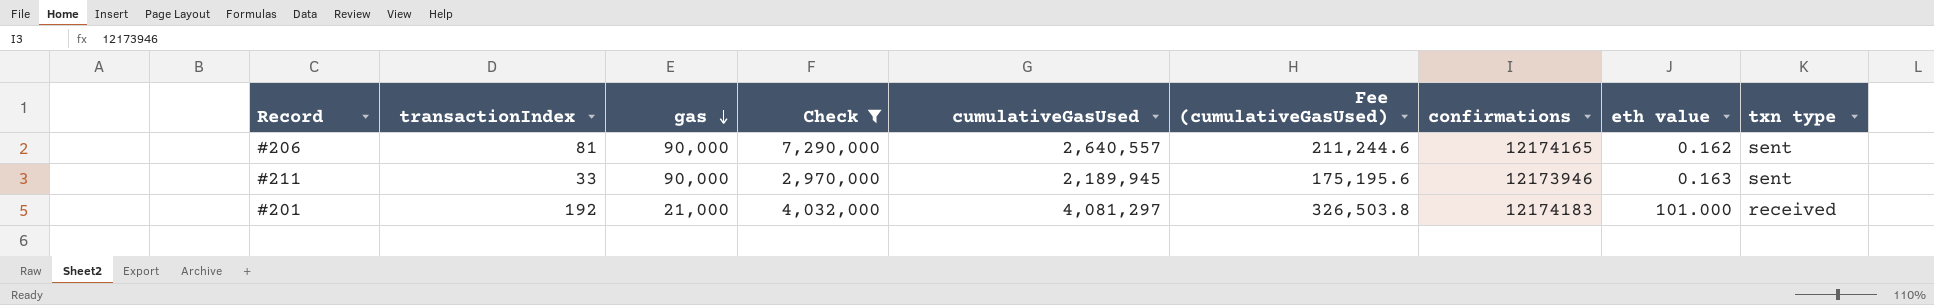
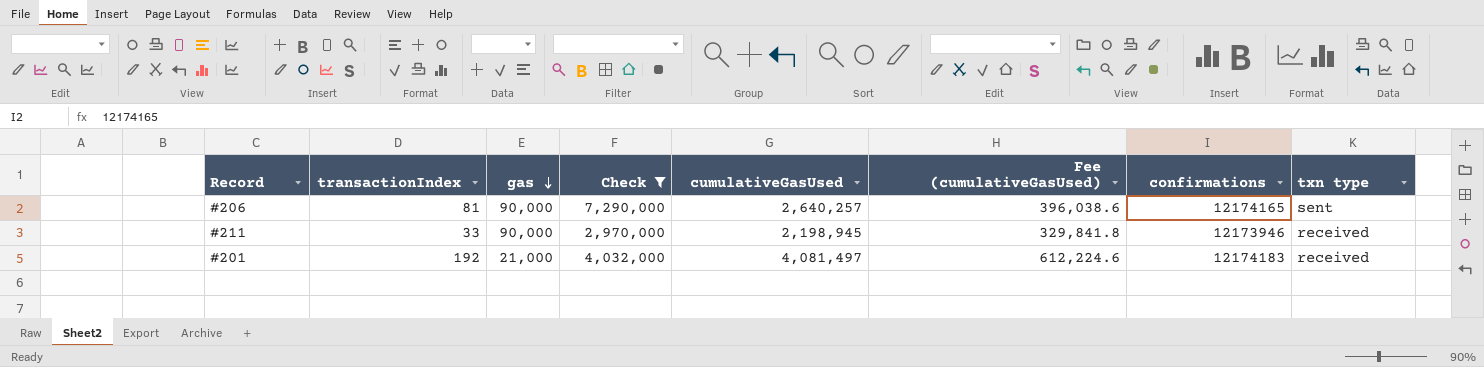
column eth value | position: 8 -> none
column Fee (cumulativeGasUsed) | formula: [cumulativeGasUsed] * 0.08 -> [cumulativeGasUsed] * 0.15
#206 | cumulativeGasUsed: 2,640,557 -> 2,640,257
#211 | cumulativeGasUsed: 2,189,945 -> 2,198,945
#211 | txn type: sent -> received
#201 | cumulativeGasUsed: 4,081,297 -> 4,081,497

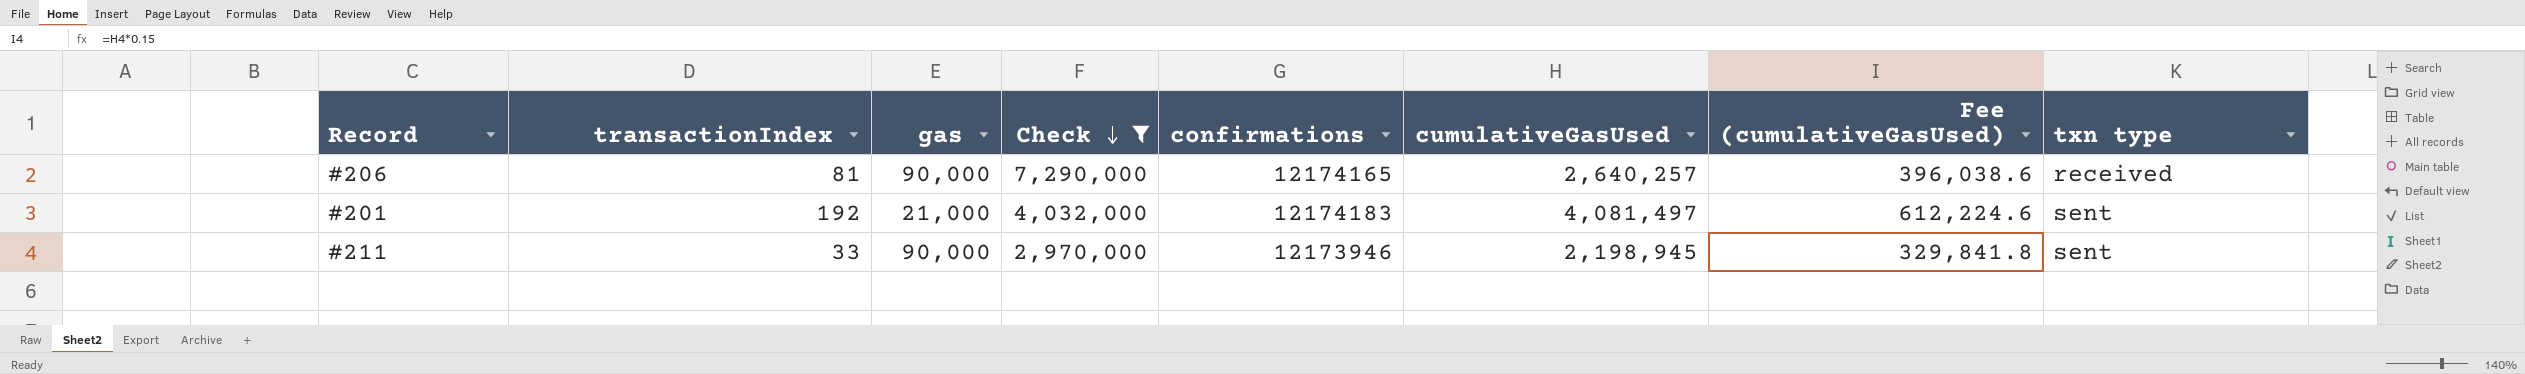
row order: gas descending -> Check descending
column confirmations | position: 7 -> 5
#206 | txn type: sent -> received
#201 | txn type: received -> sent
#211 | txn type: received -> sent

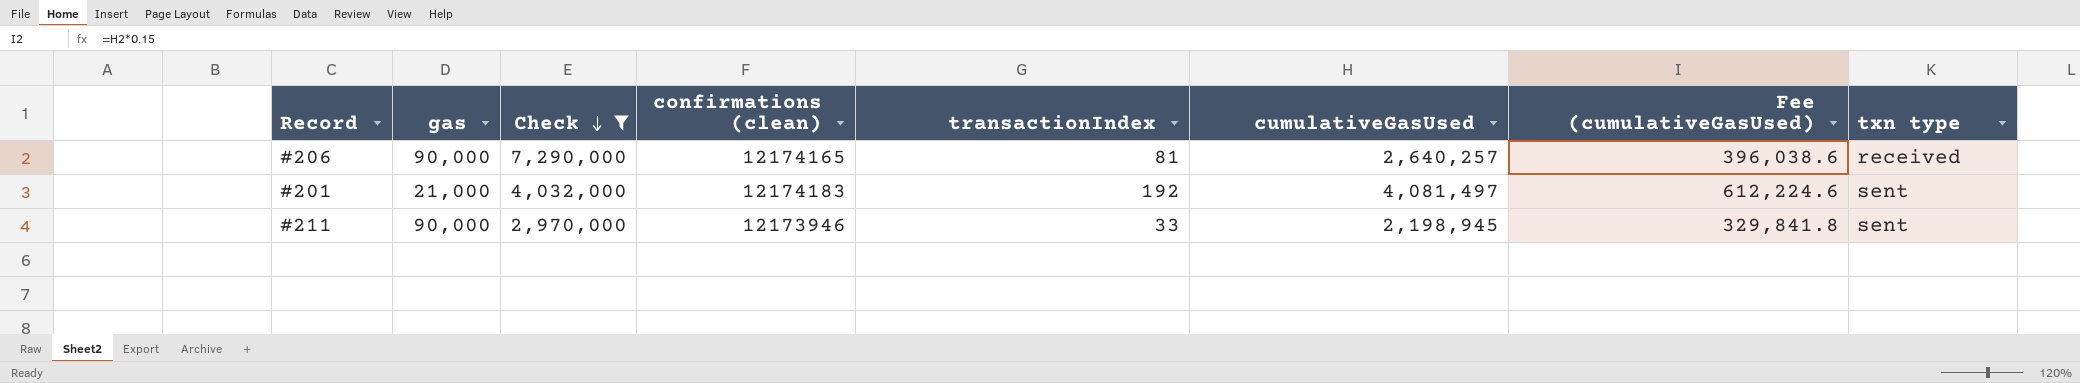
column name: confirmations -> confirmations (clean)
column transactionIndex | position: 2 -> 5

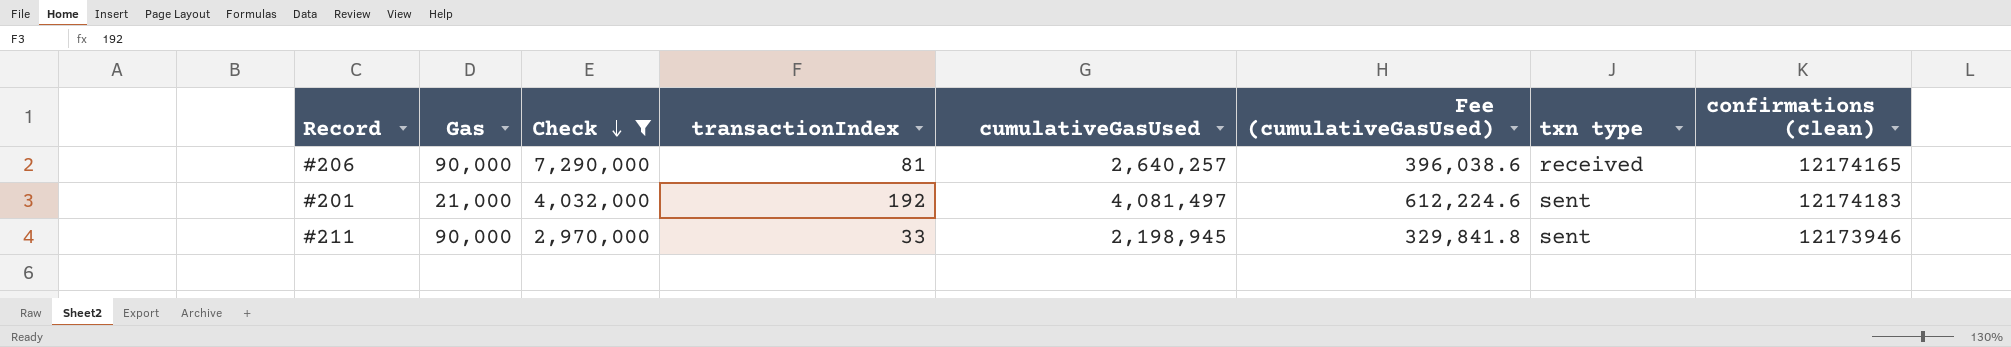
column name: gas -> Gas
column confirmations (clean) | position: 4 -> 8

